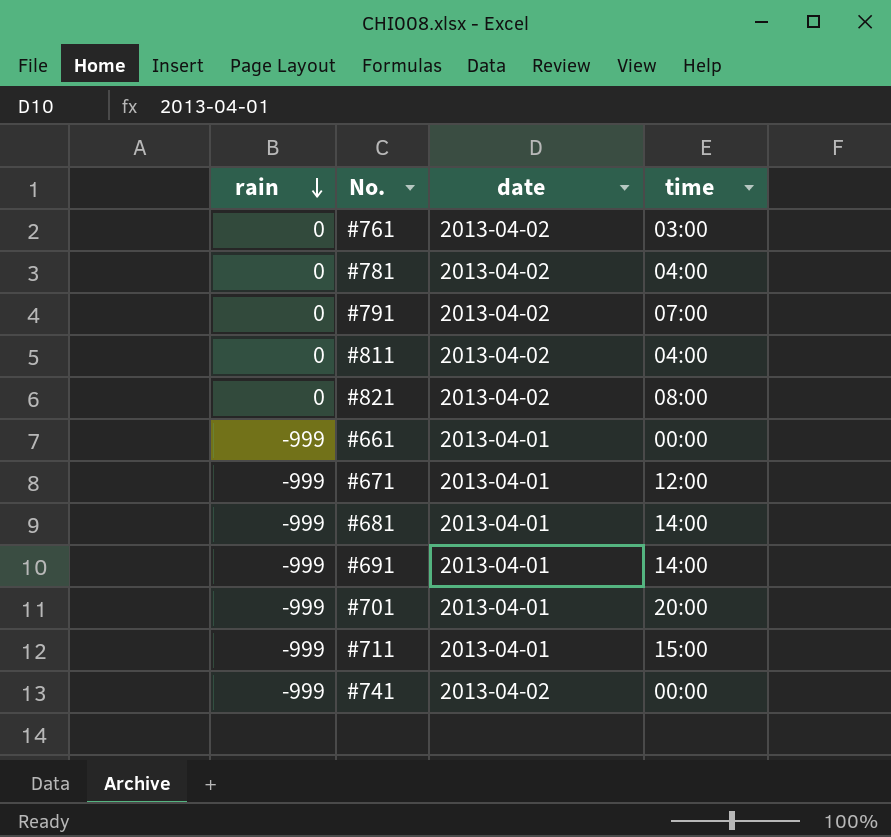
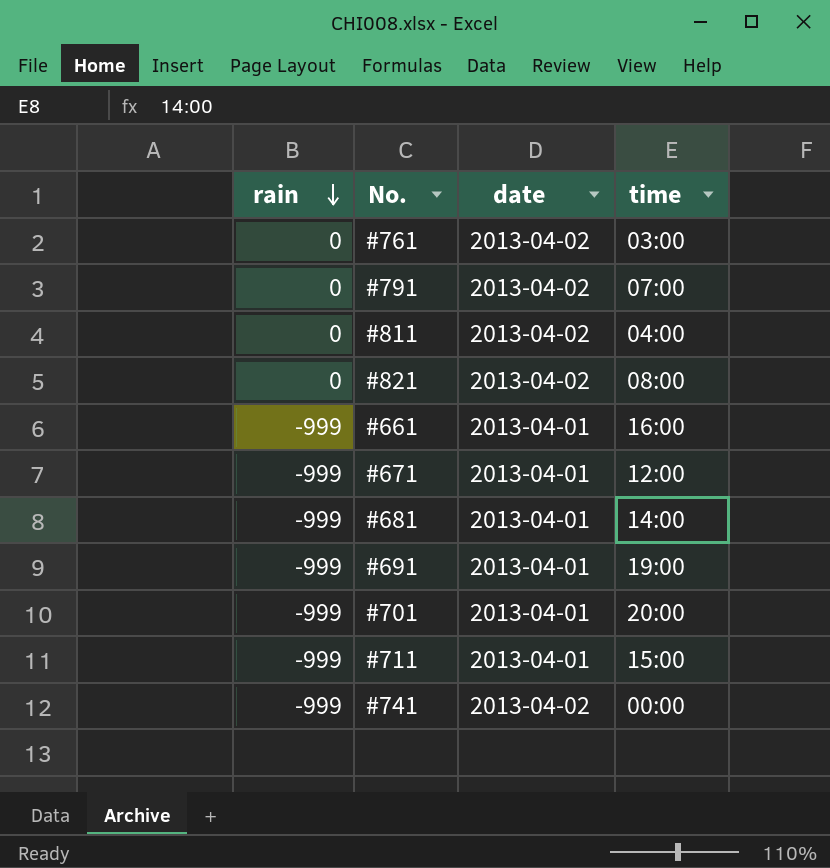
row #781: 0 | 2013-04-02 | 04:00 -> none
#661 | time: 00:00 -> 16:00
#691 | time: 14:00 -> 19:00

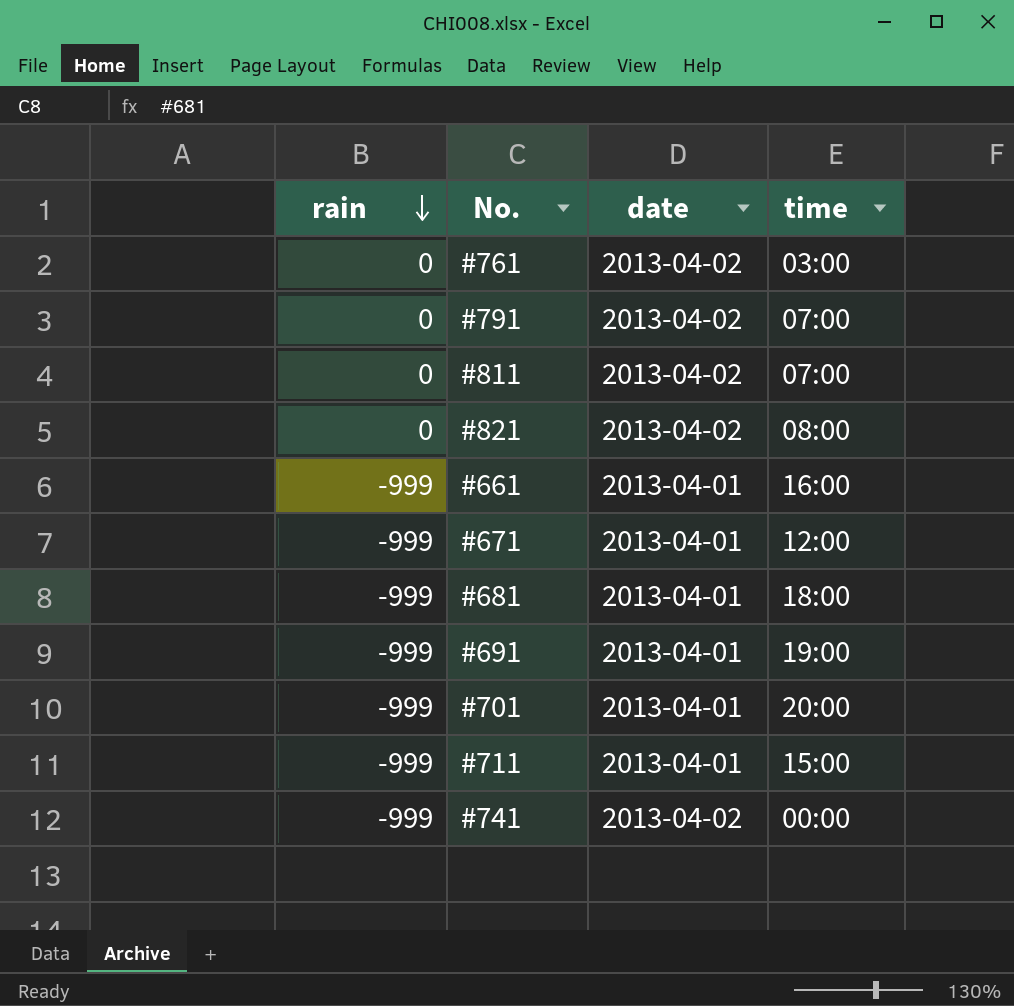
#811 | time: 04:00 -> 07:00
#681 | time: 14:00 -> 18:00

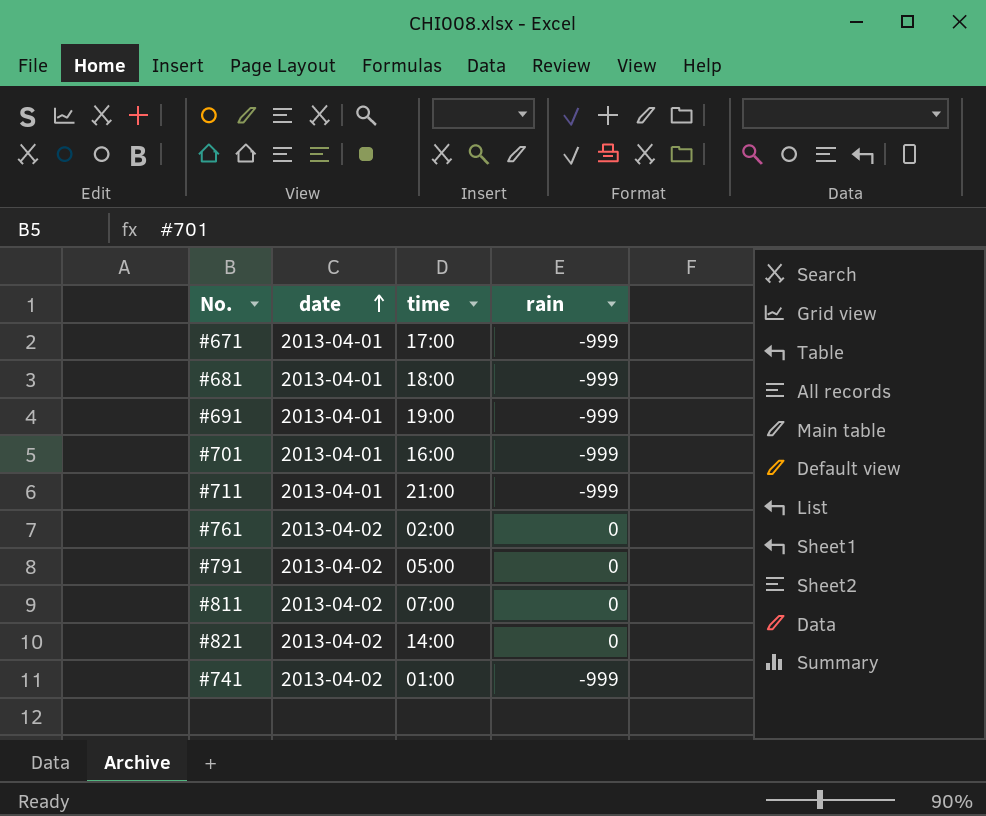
row order: rain descending -> date ascending
column rain | position: 1 -> 4
row #661: -999 | 2013-04-01 | 16:00 -> none
#671 | time: 12:00 -> 17:00
#701 | time: 20:00 -> 16:00
#711 | time: 15:00 -> 21:00
#761 | time: 03:00 -> 02:00
#791 | time: 07:00 -> 05:00
#821 | time: 08:00 -> 14:00
#741 | time: 00:00 -> 01:00

